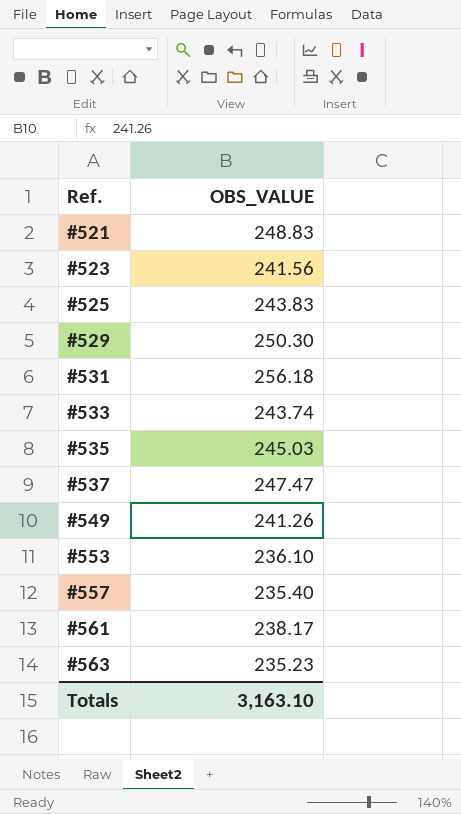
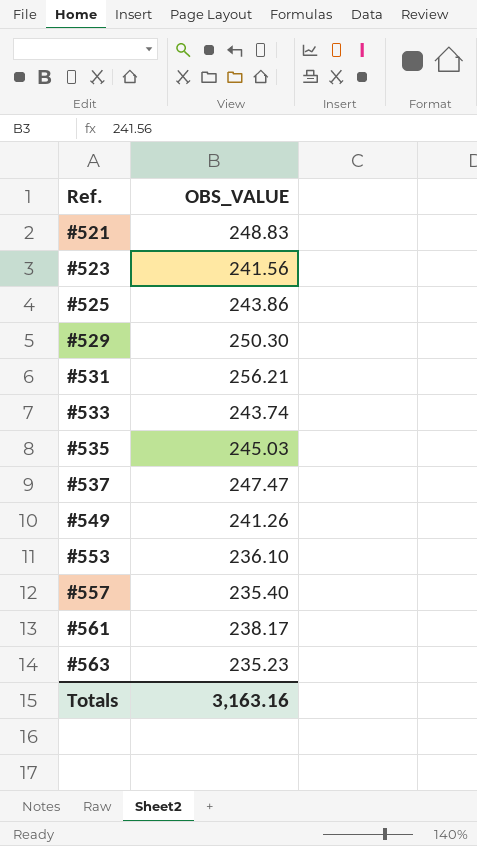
#525 | OBS_VALUE: 243.83 -> 243.86
#531 | OBS_VALUE: 256.18 -> 256.21
Totals | OBS_VALUE: 3,163.10 -> 3,163.16

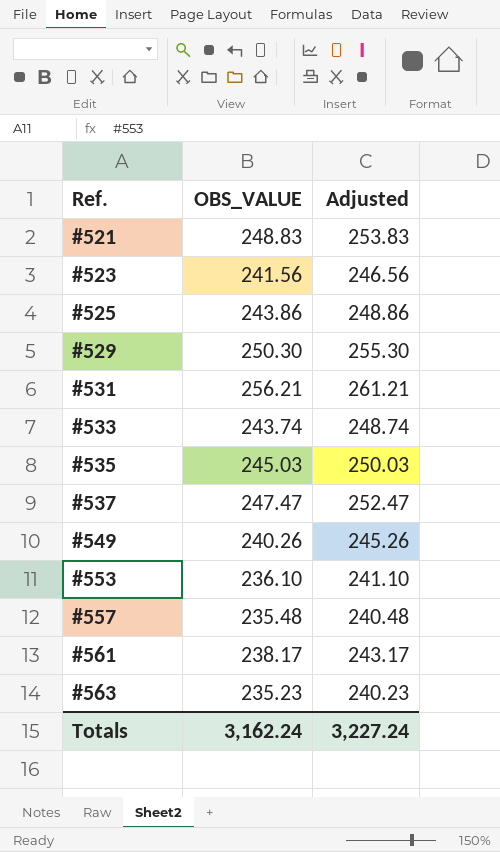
column Adjusted | formula: none -> [OBS_VALUE] + 5
#549 | OBS_VALUE: 241.26 -> 240.26
#557 | OBS_VALUE: 235.40 -> 235.48
Totals | OBS_VALUE: 3,163.16 -> 3,162.24

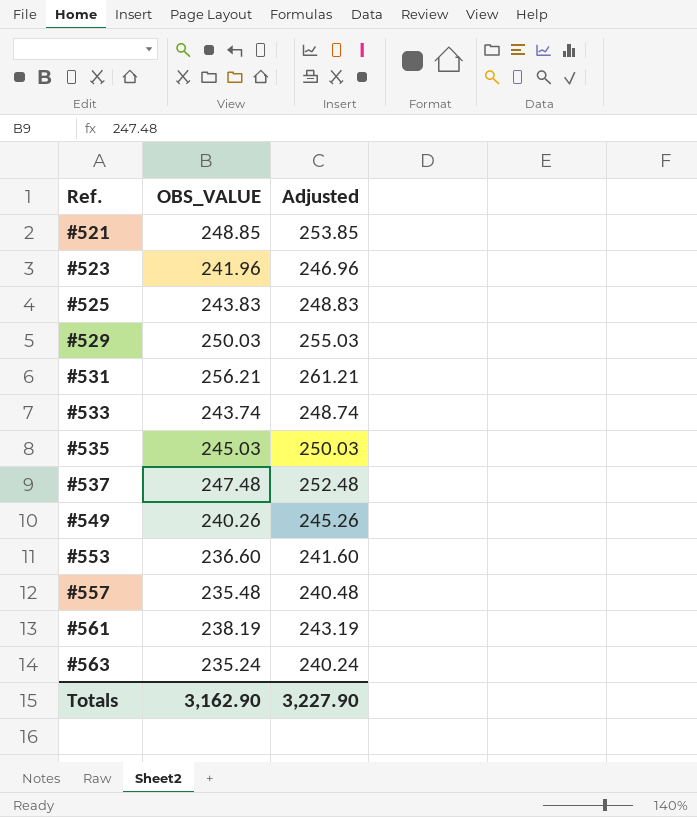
#521 | OBS_VALUE: 248.83 -> 248.85
#521 | Adjusted: 253.83 -> 253.85
#523 | OBS_VALUE: 241.56 -> 241.96
#523 | Adjusted: 246.56 -> 246.96
#525 | OBS_VALUE: 243.86 -> 243.83
#525 | Adjusted: 248.86 -> 248.83
#529 | OBS_VALUE: 250.30 -> 250.03
#529 | Adjusted: 255.30 -> 255.03
#537 | OBS_VALUE: 247.47 -> 247.48
#537 | Adjusted: 252.47 -> 252.48
#553 | OBS_VALUE: 236.10 -> 236.60
#553 | Adjusted: 241.10 -> 241.60
#561 | OBS_VALUE: 238.17 -> 238.19
#561 | Adjusted: 243.17 -> 243.19
#563 | OBS_VALUE: 235.23 -> 235.24
#563 | Adjusted: 240.23 -> 240.24
Totals | OBS_VALUE: 3,162.24 -> 3,162.90
Totals | Adjusted: 3,227.24 -> 3,227.90

